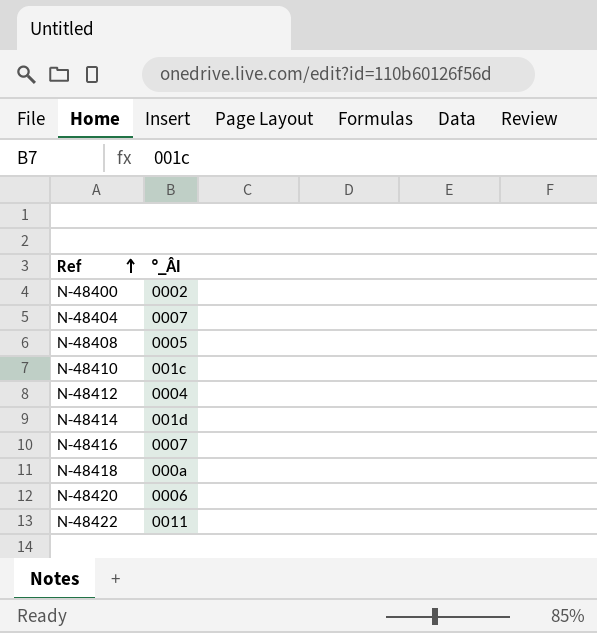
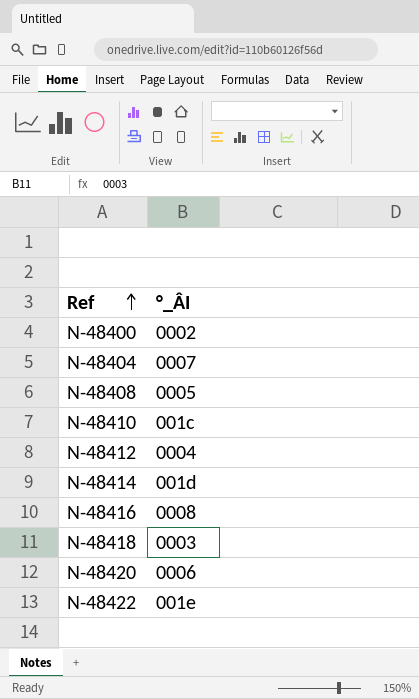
N-48416 | °_ÂI: 0007 -> 0008
N-48418 | °_ÂI: 000a -> 0003
N-48422 | °_ÂI: 0011 -> 001e

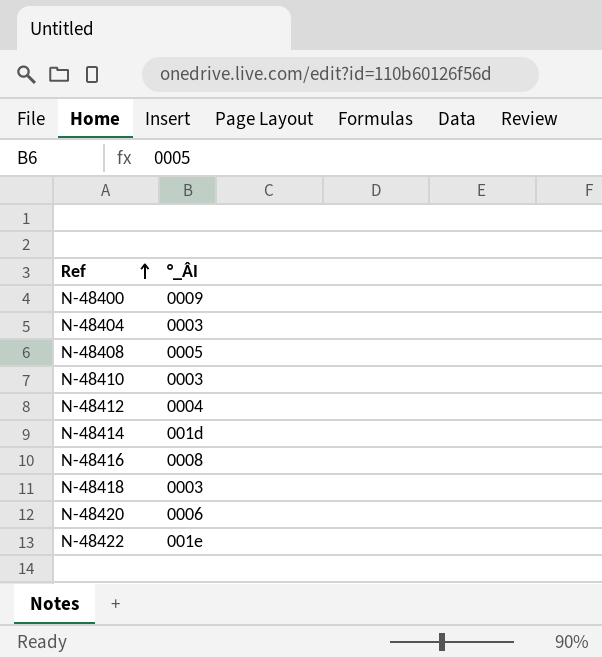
N-48400 | °_ÂI: 0002 -> 0009
N-48404 | °_ÂI: 0007 -> 0003
N-48410 | °_ÂI: 001c -> 0003

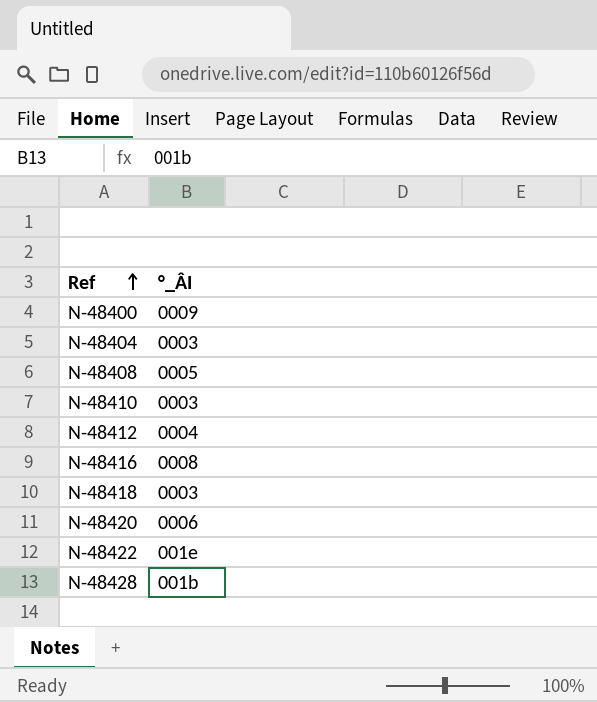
row N-48414: 001d -> none
row N-48428: none -> 001b

